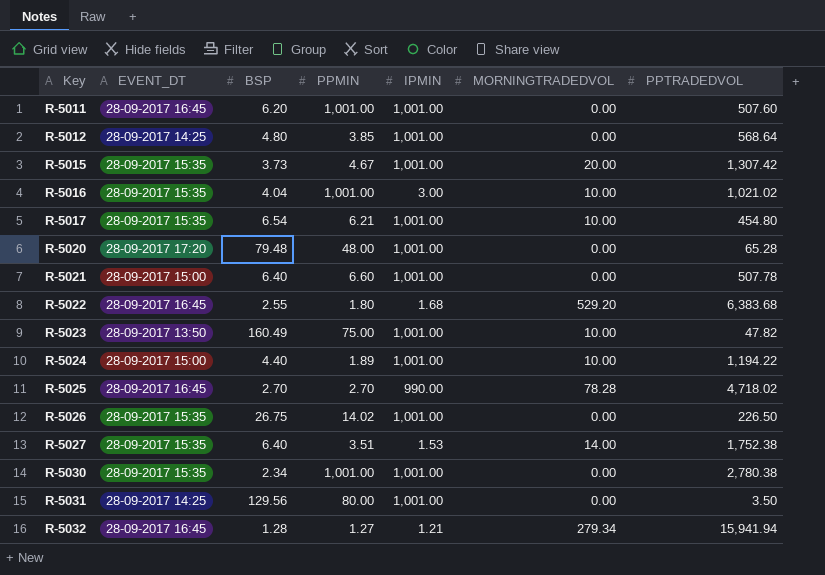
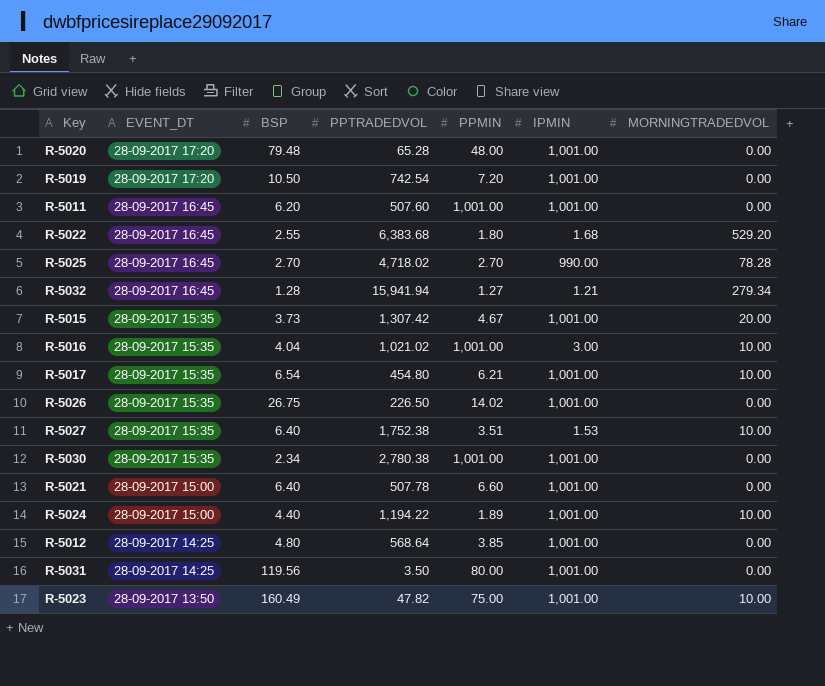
row order: Key ascending -> EVENT_DT descending
column PPTRADEDVOL | position: 7 -> 4
row R-5019: none -> 28-09-2017 17:20 | 10.50 | 742.54 | 7.20 | 1,001.00 | 0.00
R-5027 | MORNINGTRADEDVOL: 14.00 -> 10.00
R-5031 | BSP: 129.56 -> 119.56

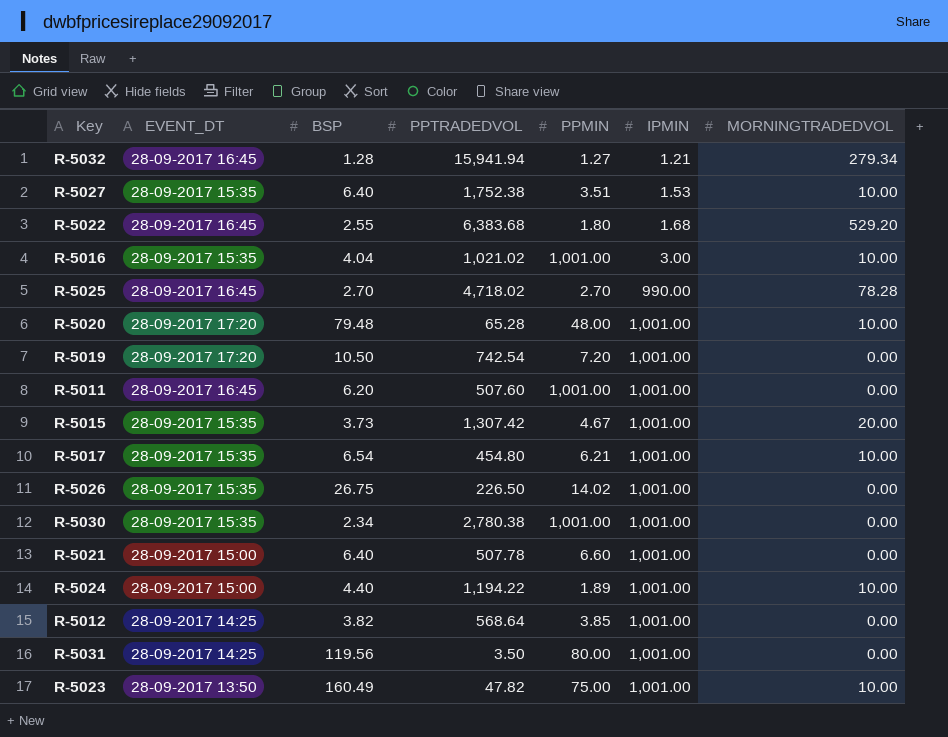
row order: EVENT_DT descending -> IPMIN ascending
R-5020 | MORNINGTRADEDVOL: 0.00 -> 10.00
R-5012 | BSP: 4.80 -> 3.82

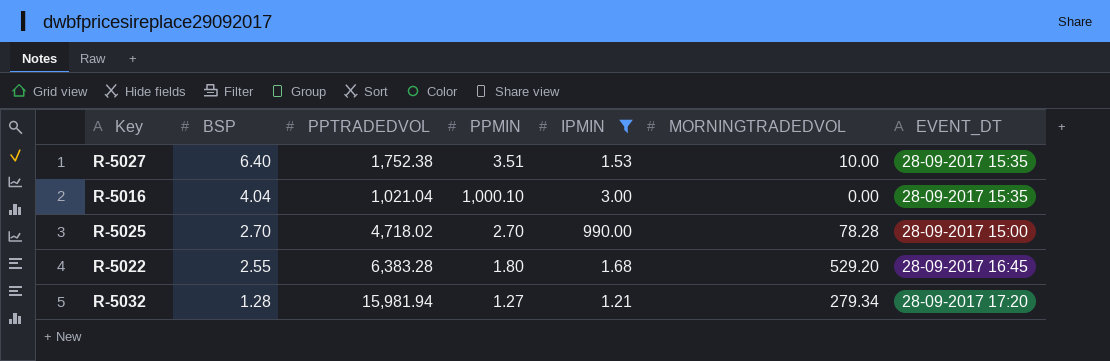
filter: none -> IPMIN != 1,001.00
row order: IPMIN ascending -> BSP descending
column EVENT_DT | position: 2 -> 7
R-5016 | PPTRADEDVOL: 1,021.02 -> 1,021.04
R-5016 | PPMIN: 1,001.00 -> 1,000.10
R-5016 | MORNINGTRADEDVOL: 10.00 -> 0.00
R-5025 | EVENT_DT: 28-09-2017 16:45 -> 28-09-2017 15:00
R-5022 | PPTRADEDVOL: 6,383.68 -> 6,383.28
R-5032 | PPTRADEDVOL: 15,941.94 -> 15,981.94
R-5032 | EVENT_DT: 28-09-2017 16:45 -> 28-09-2017 17:20

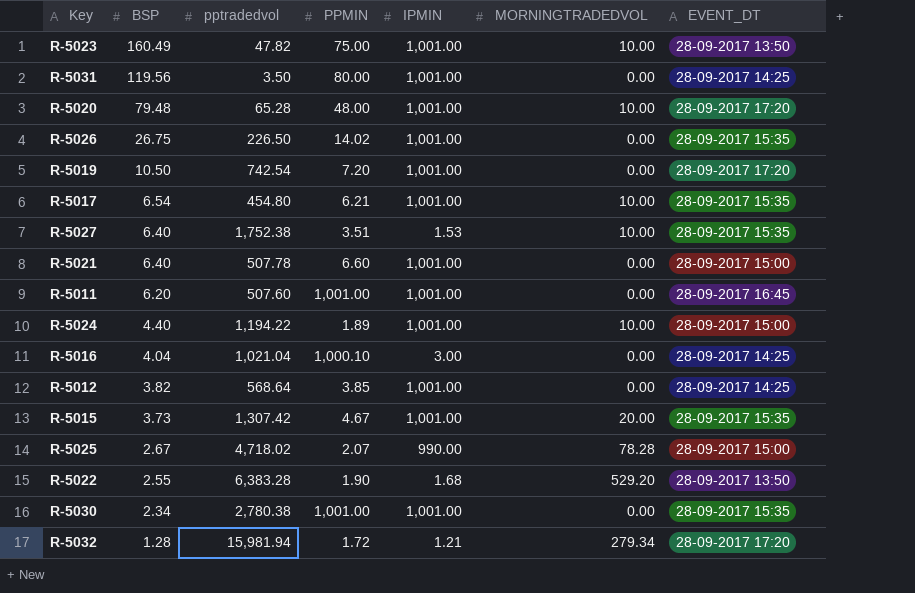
filter: IPMIN != 1,001.00 -> none
column name: PPTRADEDVOL -> pptradedvol
R-5016 | EVENT_DT: 28-09-2017 15:35 -> 28-09-2017 14:25
R-5025 | BSP: 2.70 -> 2.67
R-5025 | PPMIN: 2.70 -> 2.07
R-5022 | PPMIN: 1.80 -> 1.90
R-5022 | EVENT_DT: 28-09-2017 16:45 -> 28-09-2017 13:50
R-5032 | PPMIN: 1.27 -> 1.72

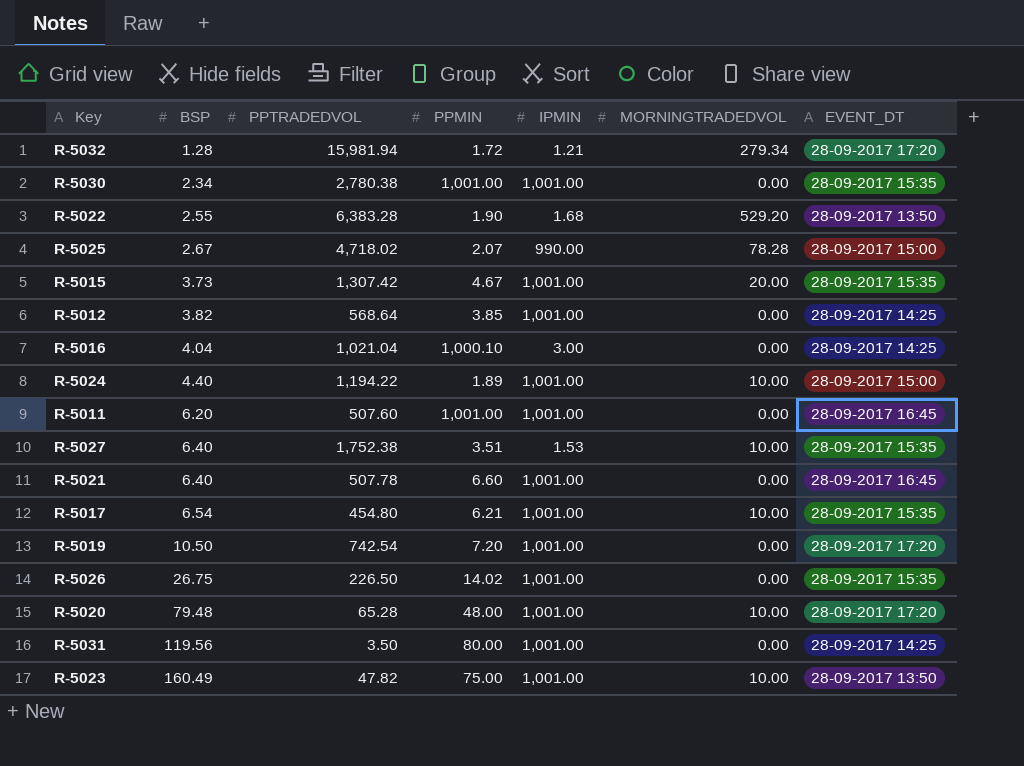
row order: BSP descending -> BSP ascending
column name: pptradedvol -> PPTRADEDVOL
R-5021 | EVENT_DT: 28-09-2017 15:00 -> 28-09-2017 16:45

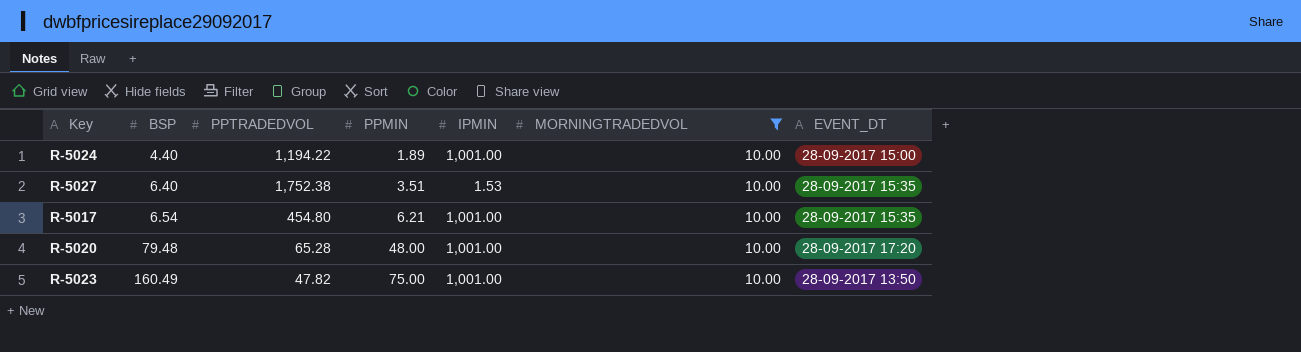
filter: none -> MORNINGTRADEDVOL = 10.00

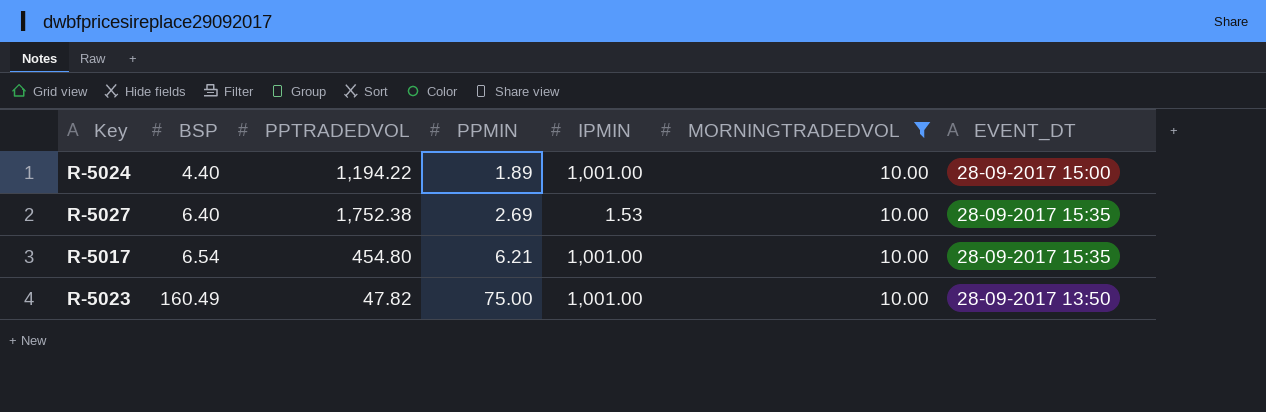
row R-5020: 79.48 | 65.28 | 48.00 | 1,001.00 | 10.00 | 28-09-2017 17:20 -> none
R-5027 | PPMIN: 3.51 -> 2.69

